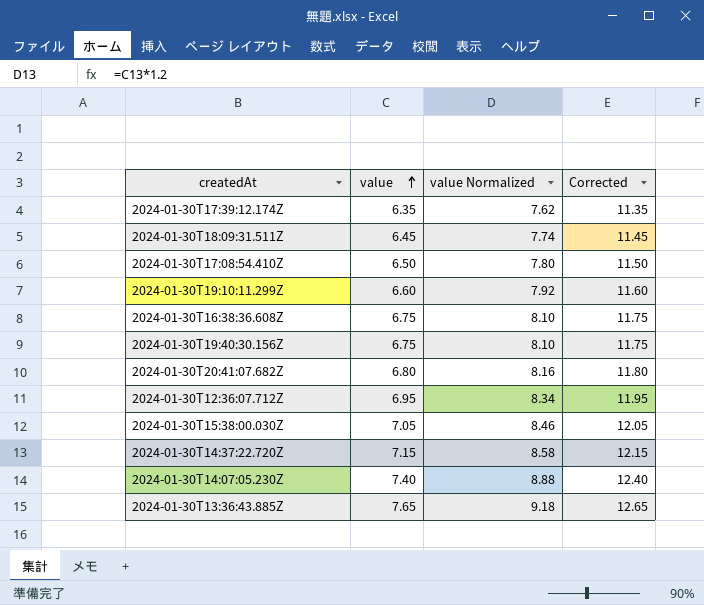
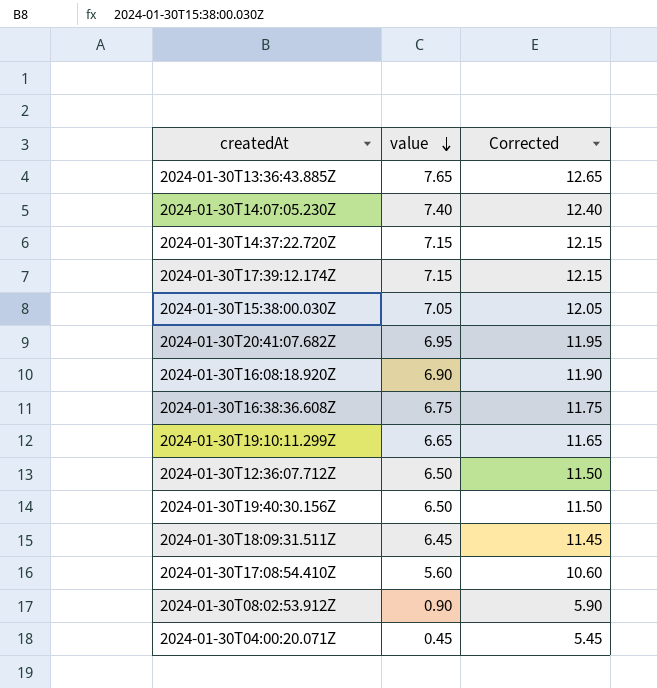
row order: value ascending -> value descending
column value Normalized | formula: [value] * 1.2 -> none
2024-01-30T17:39:12.174Z | value: 6.35 -> 7.15
2024-01-30T17:39:12.174Z | Corrected: 11.35 -> 12.15
2024-01-30T20:41:07.682Z | value: 6.80 -> 6.95
2024-01-30T20:41:07.682Z | Corrected: 11.80 -> 11.95
row 2024-01-30T16:08:18.920Z: none -> 6.90 | 11.90
2024-01-30T19:10:11.299Z | value: 6.60 -> 6.65
2024-01-30T19:10:11.299Z | Corrected: 11.60 -> 11.65
2024-01-30T12:36:07.712Z | value: 6.95 -> 6.50
2024-01-30T12:36:07.712Z | Corrected: 11.95 -> 11.50
2024-01-30T19:40:30.156Z | value: 6.75 -> 6.50
2024-01-30T19:40:30.156Z | Corrected: 11.75 -> 11.50
2024-01-30T17:08:54.410Z | value: 6.50 -> 5.60
2024-01-30T17:08:54.410Z | Corrected: 11.50 -> 10.60
row 2024-01-30T08:02:53.912Z: none -> 0.90 | 5.90
row 2024-01-30T04:00:20.071Z: none -> 0.45 | 5.45

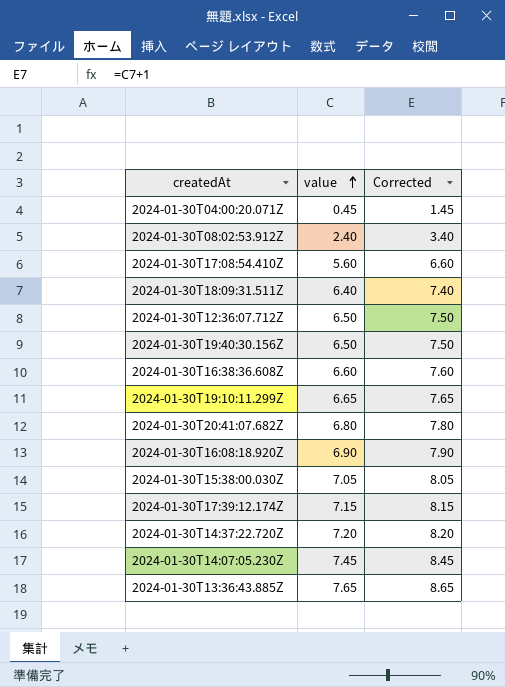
row order: value descending -> value ascending
column Corrected | formula: [value] + 5 -> [value] + 1
2024-01-30T08:02:53.912Z | value: 0.90 -> 2.40
2024-01-30T18:09:31.511Z | value: 6.45 -> 6.40
2024-01-30T16:38:36.608Z | value: 6.75 -> 6.60
2024-01-30T20:41:07.682Z | value: 6.95 -> 6.80
2024-01-30T14:37:22.720Z | value: 7.15 -> 7.20
2024-01-30T14:07:05.230Z | value: 7.40 -> 7.45

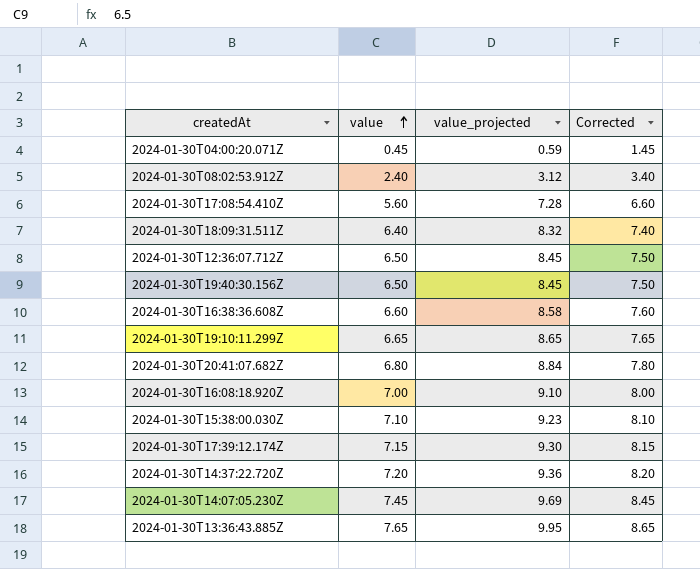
column value_projected | formula: none -> [value] * 1.3
2024-01-30T16:08:18.920Z | value: 6.90 -> 7.00
2024-01-30T16:08:18.920Z | Corrected: 7.90 -> 8.00
2024-01-30T15:38:00.030Z | value: 7.05 -> 7.10
2024-01-30T15:38:00.030Z | Corrected: 8.05 -> 8.10

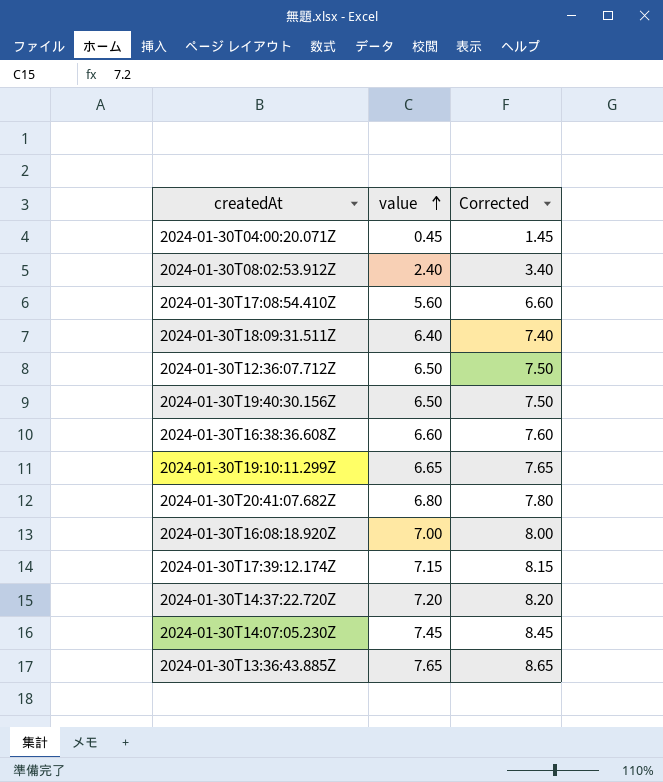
column value_projected | formula: [value] * 1.3 -> none
row 2024-01-30T15:38:00.030Z: 7.10 | 9.23 | 8.10 -> none

